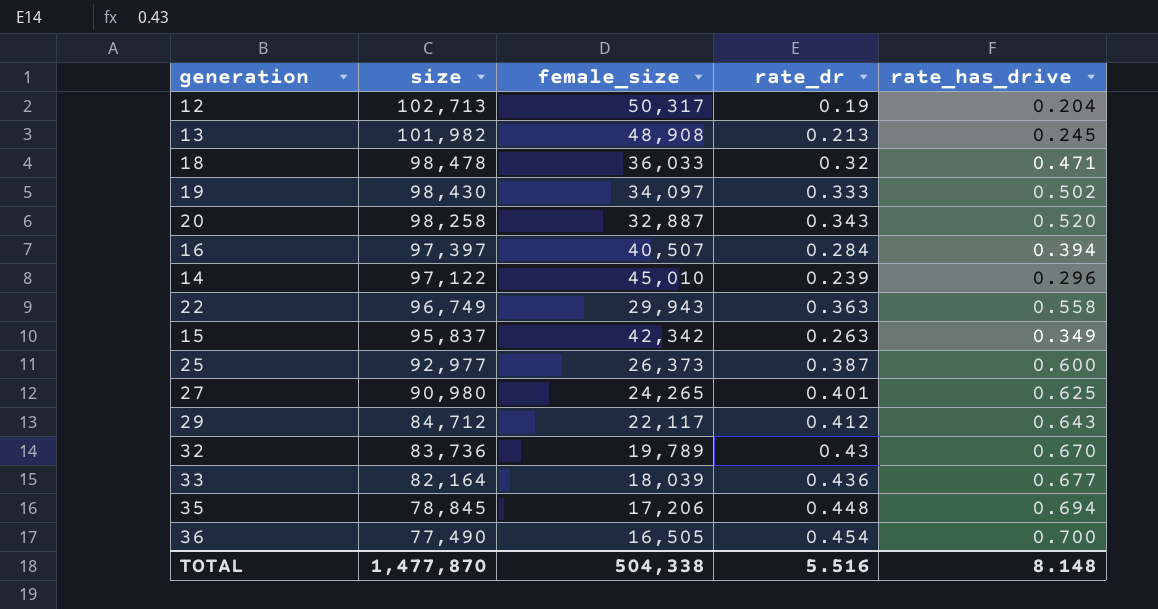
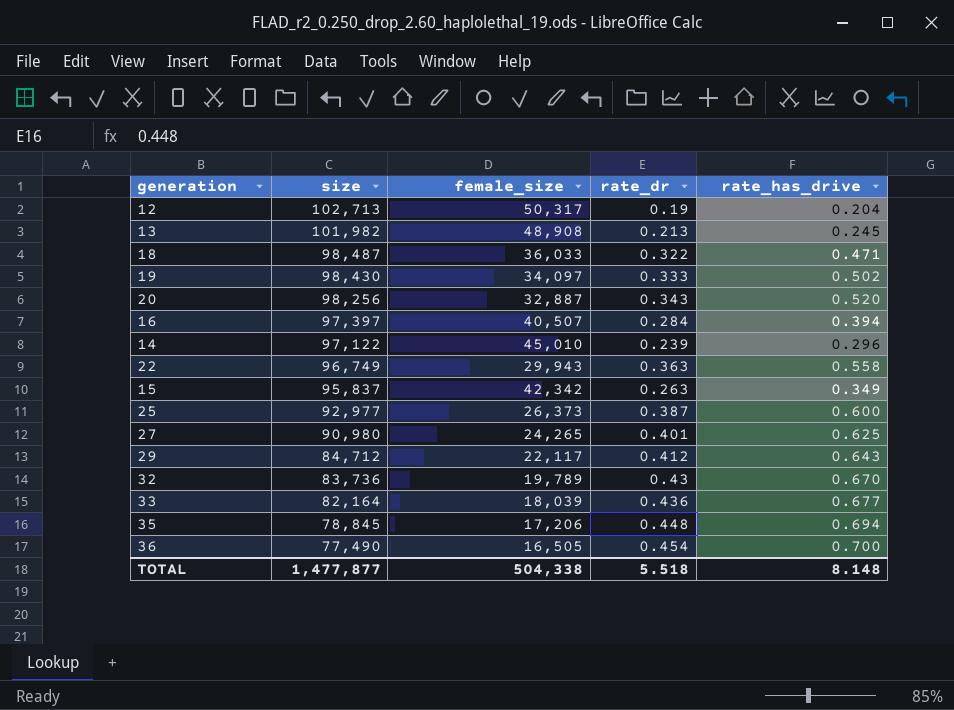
18 | size: 98,478 -> 98,487
18 | rate_dr: 0.32 -> 0.322
20 | size: 98,258 -> 98,256
TOTAL | size: 1,477,870 -> 1,477,877
TOTAL | rate_dr: 5.516 -> 5.518

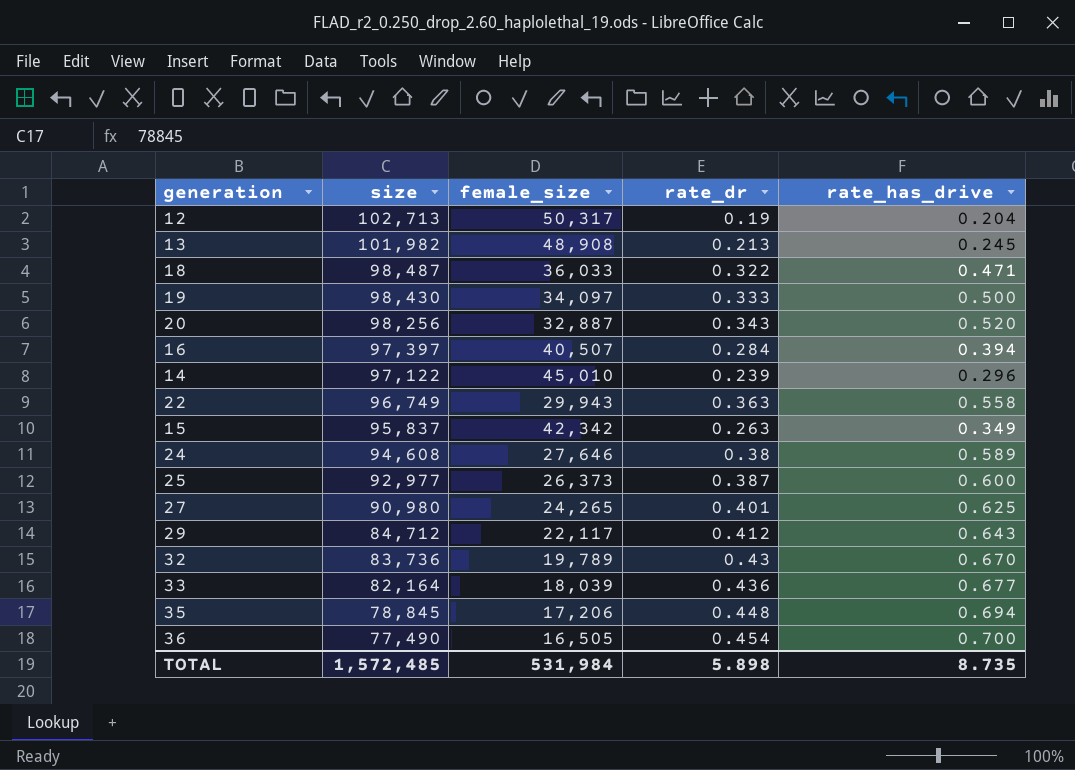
19 | rate_has_drive: 0.502 -> 0.500
row 24: none -> 94,608 | 27,646 | 0.38 | 0.589
TOTAL | size: 1,477,877 -> 1,572,485
TOTAL | female_size: 504,338 -> 531,984
TOTAL | rate_dr: 5.518 -> 5.898
TOTAL | rate_has_drive: 8.148 -> 8.735

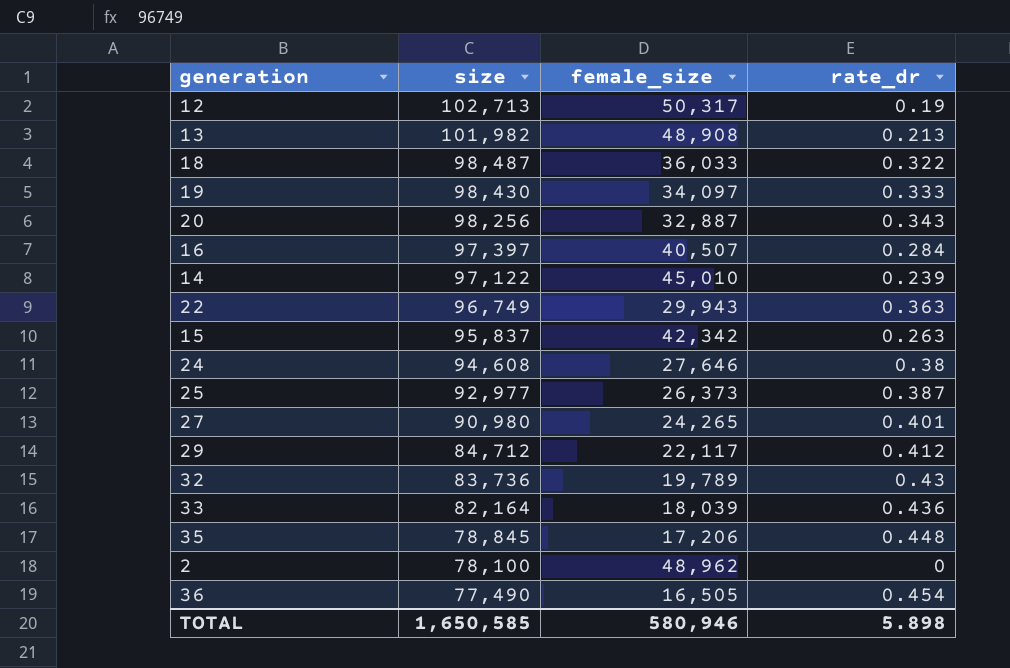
column rate_has_drive | position: 5 -> none
row 2: none -> 78,100 | 48,962 | 0
TOTAL | size: 1,572,485 -> 1,650,585
TOTAL | female_size: 531,984 -> 580,946

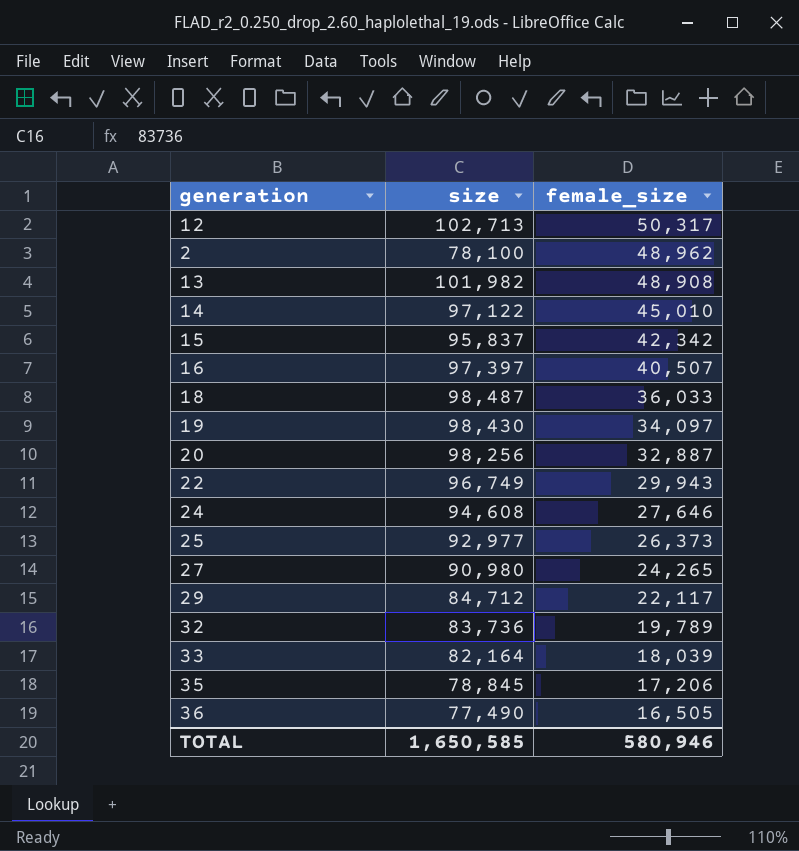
row order: size descending -> female_size descending
column rate_dr | position: 4 -> none

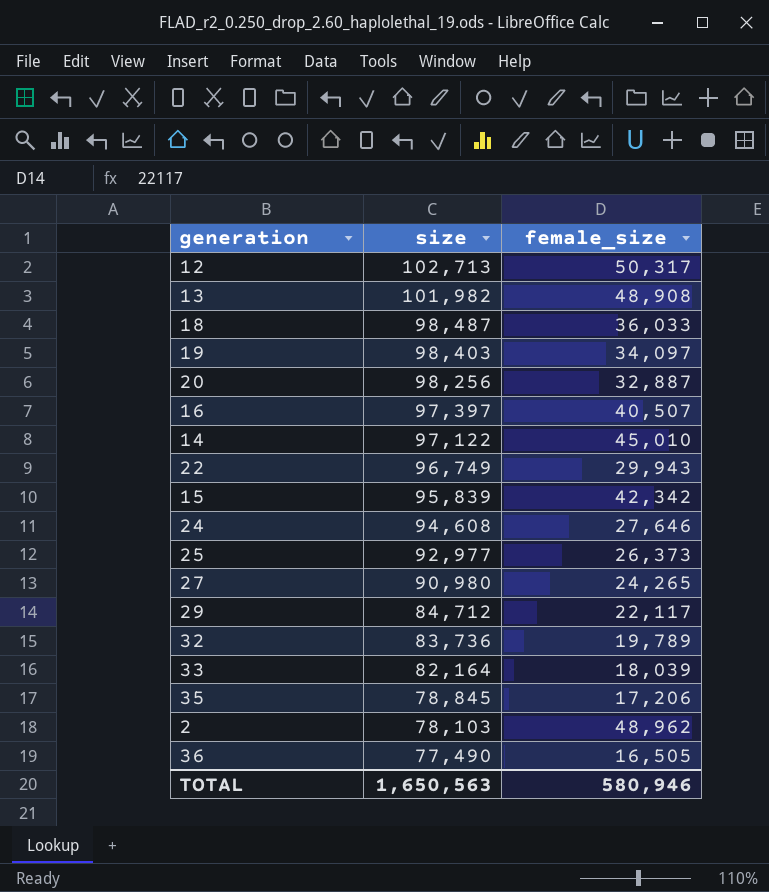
row order: female_size descending -> size descending
19 | size: 98,430 -> 98,403
15 | size: 95,837 -> 95,839
2 | size: 78,100 -> 78,103
TOTAL | size: 1,650,585 -> 1,650,563

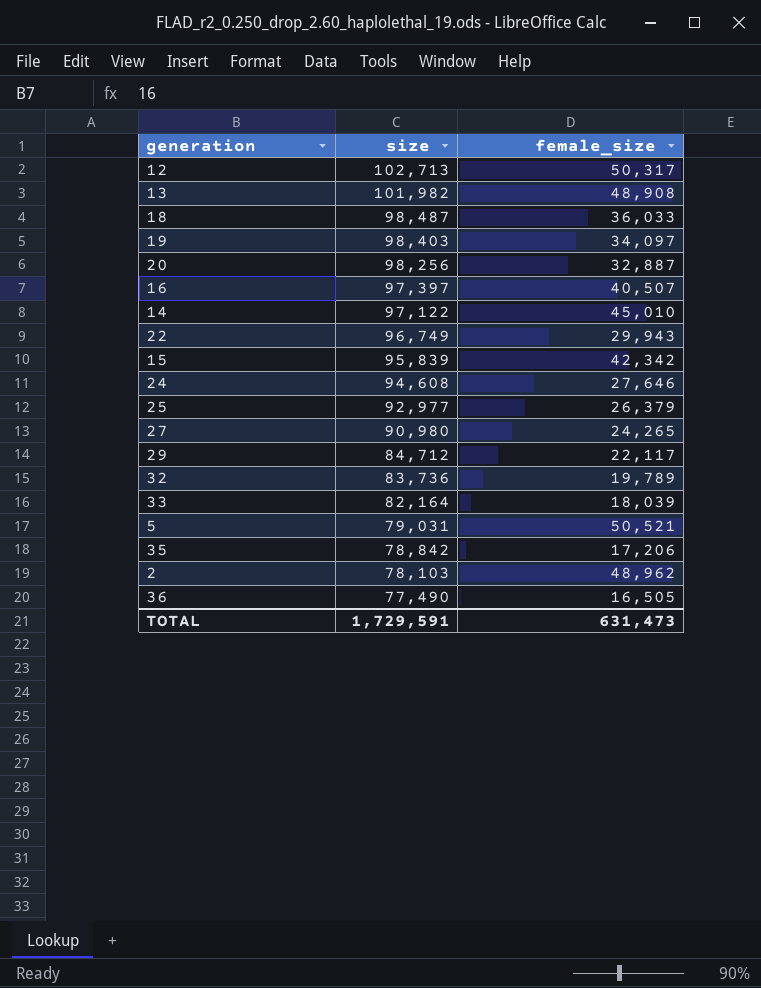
25 | female_size: 26,373 -> 26,379
row 5: none -> 79,031 | 50,521
35 | size: 78,845 -> 78,842
TOTAL | size: 1,650,563 -> 1,729,591
TOTAL | female_size: 580,946 -> 631,473

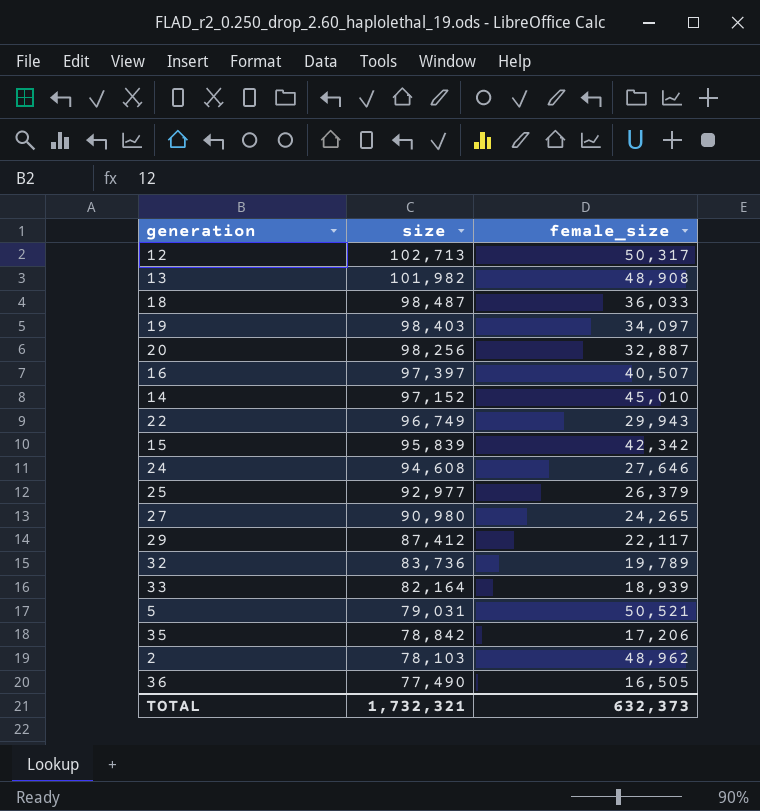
14 | size: 97,122 -> 97,152
29 | size: 84,712 -> 87,412
33 | female_size: 18,039 -> 18,939
TOTAL | size: 1,729,591 -> 1,732,321
TOTAL | female_size: 631,473 -> 632,373

